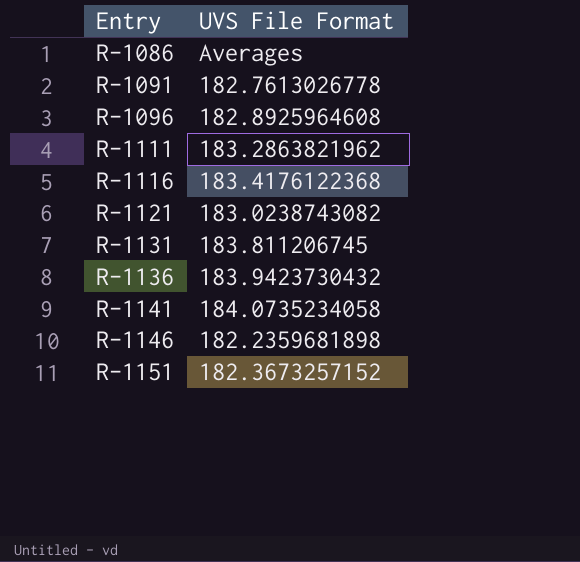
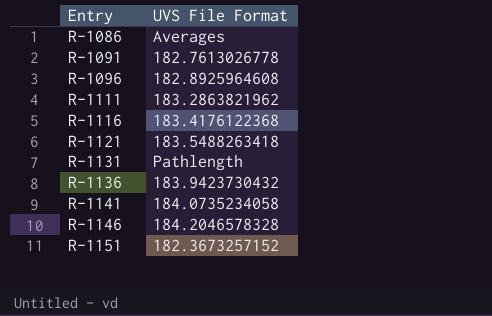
R-1121 | UVS File Format: 183.0238743082 -> 183.5488263418
R-1131 | UVS File Format: 183.811206745 -> Pathlength
R-1146 | UVS File Format: 182.2359681898 -> 184.2046578328

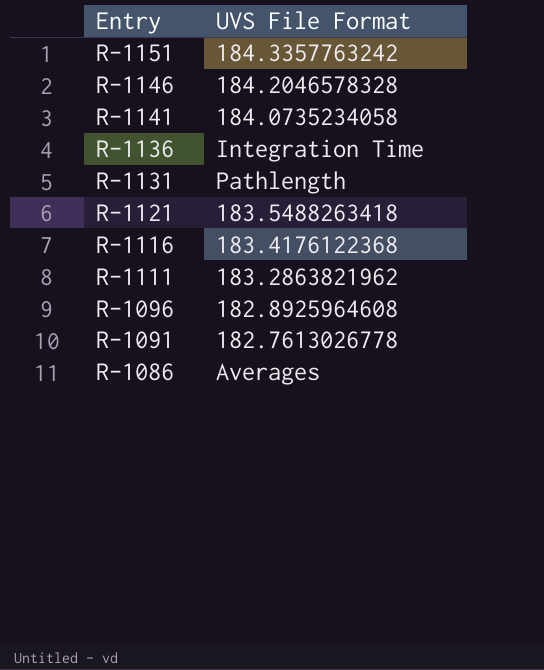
row order: Entry ascending -> Entry descending
R-1151 | UVS File Format: 182.3673257152 -> 184.3357763242
R-1136 | UVS File Format: 183.9423730432 -> Integration Time

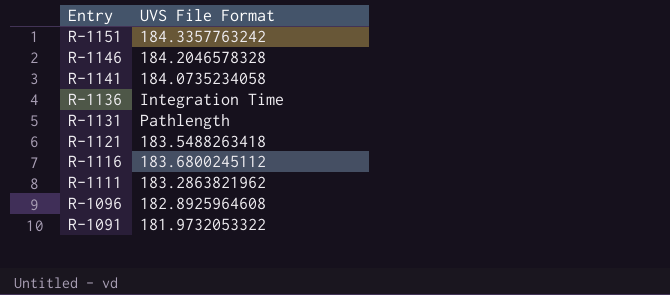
row R-1086: Averages -> none
R-1116 | UVS File Format: 183.4176122368 -> 183.6800245112
R-1091 | UVS File Format: 182.7613026778 -> 181.9732053322

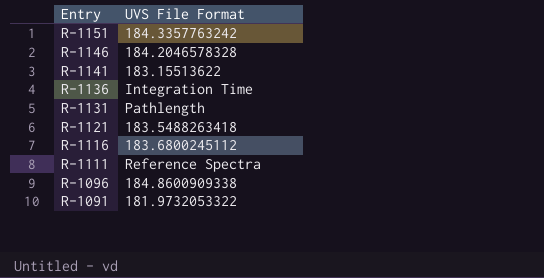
R-1141 | UVS File Format: 184.0735234058 -> 183.15513622
R-1111 | UVS File Format: 183.2863821962 -> Reference Spectra
R-1096 | UVS File Format: 182.8925964608 -> 184.8600909338

